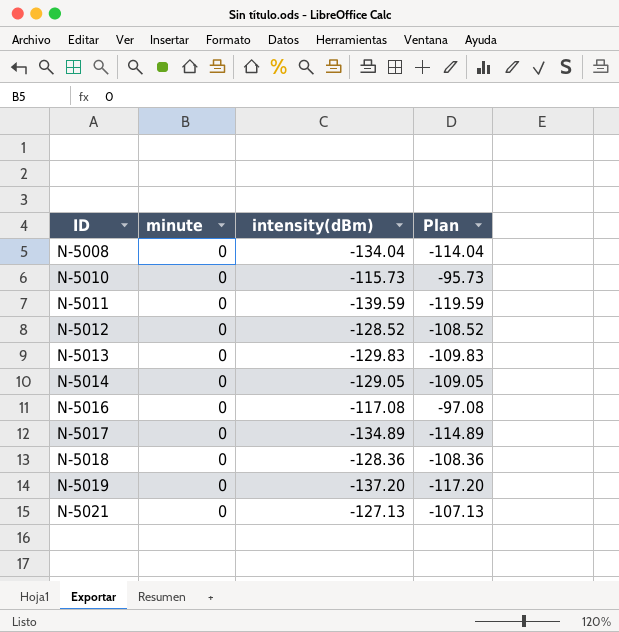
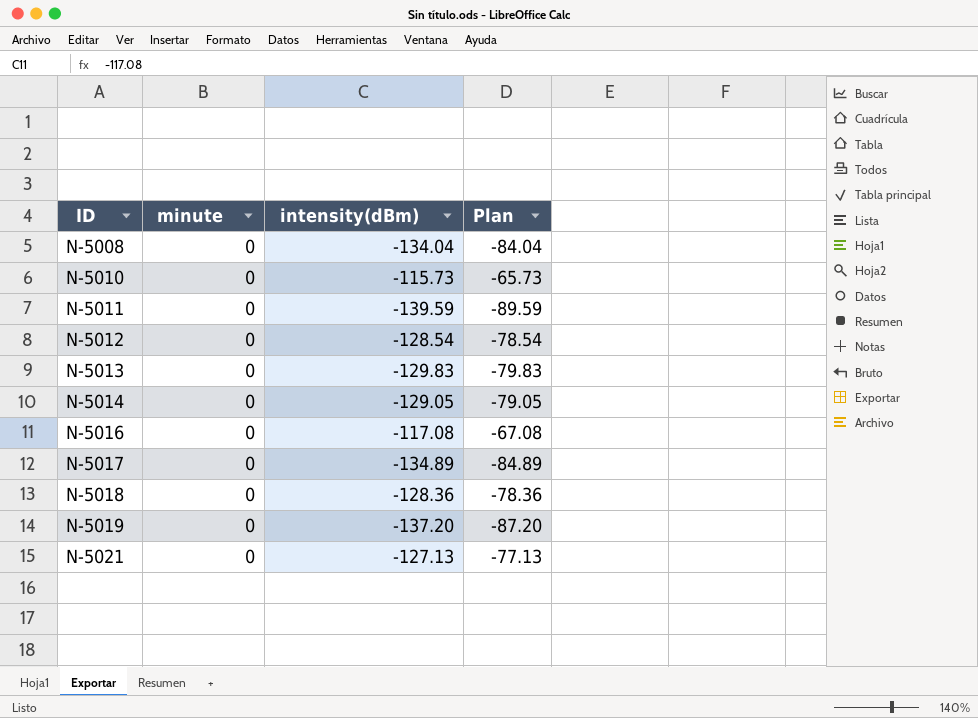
column Plan | formula: [intensity(dBm)] + 20 -> [intensity(dBm)] + 50
N-5012 | intensity(dBm): -128.52 -> -128.54

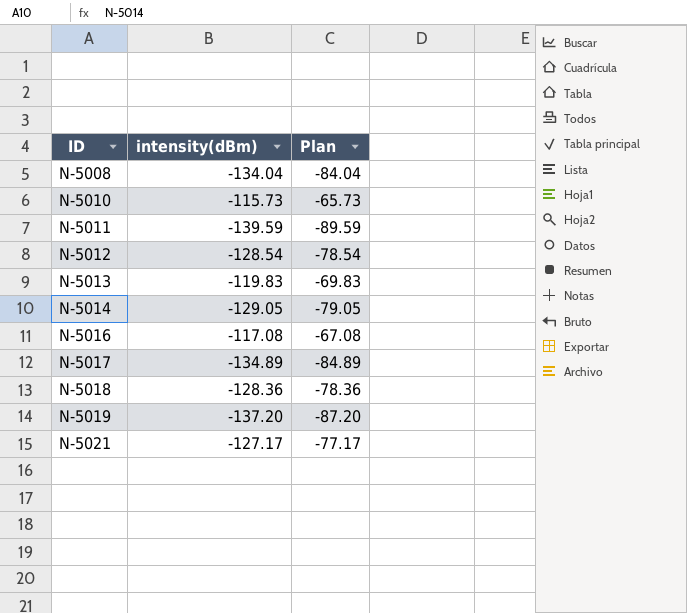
column minute | position: 2 -> none
N-5013 | intensity(dBm): -129.83 -> -119.83
N-5013 | Plan: -79.83 -> -69.83
N-5021 | intensity(dBm): -127.13 -> -127.17
N-5021 | Plan: -77.13 -> -77.17

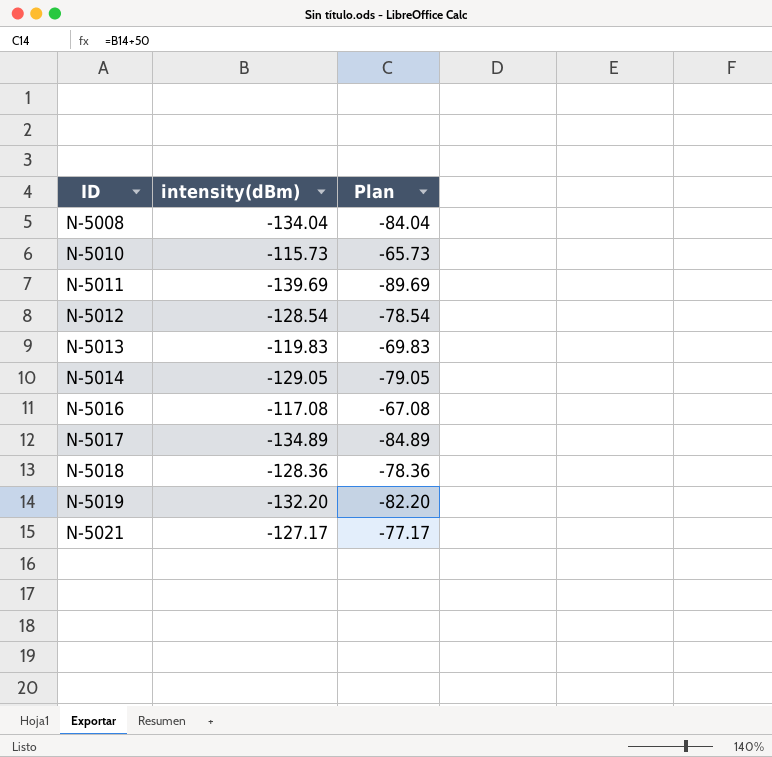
N-5011 | intensity(dBm): -139.59 -> -139.69
N-5011 | Plan: -89.59 -> -89.69
N-5019 | intensity(dBm): -137.20 -> -132.20
N-5019 | Plan: -87.20 -> -82.20

